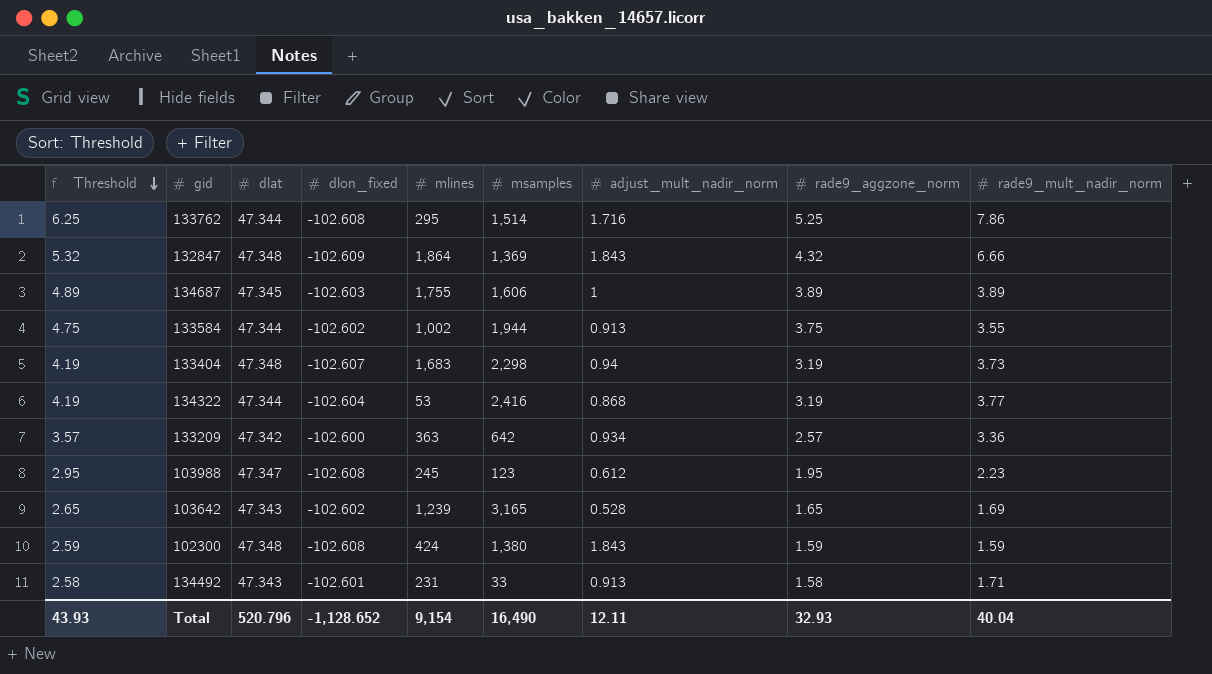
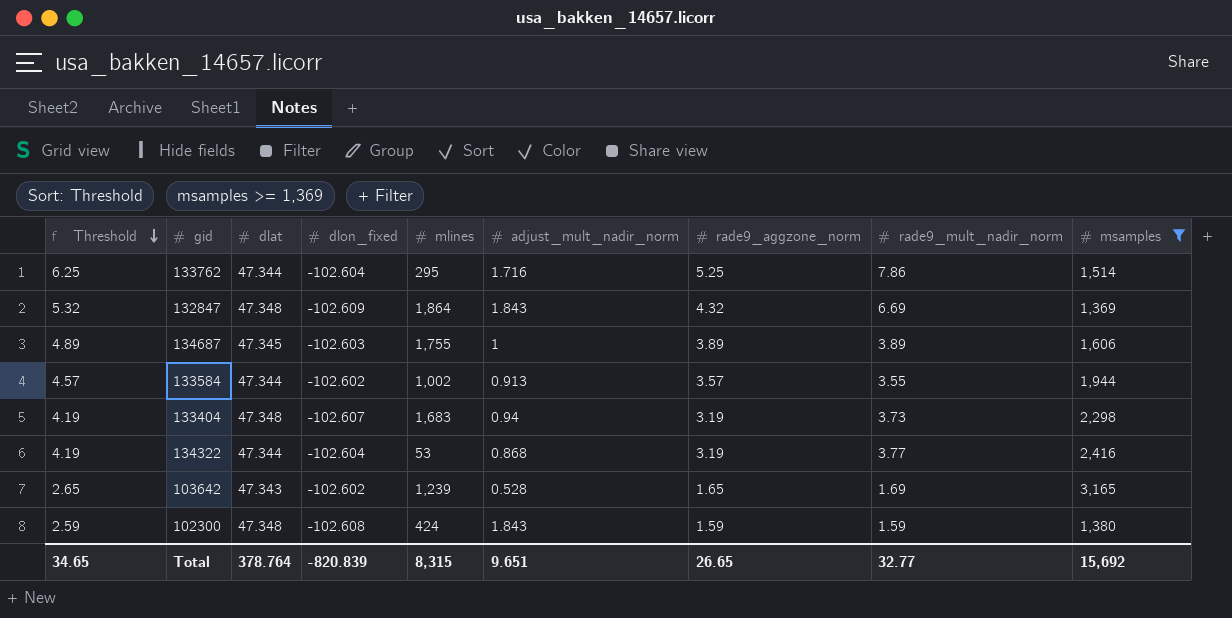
filter: none -> msamples >= 1,369
column msamples | position: 6 -> 9
133762 | dlon_fixed: -102.608 -> -102.604
132847 | rade9_mult_nadir_norm: 6.66 -> 6.69
133584 | Threshold: 4.75 -> 4.57
133584 | rade9_aggzone_norm: 3.75 -> 3.57
Total | Threshold: 43.93 -> 34.65
Total | dlat: 520.796 -> 378.764
Total | dlon_fixed: -1,128.652 -> -820.839
Total | mlines: 9,154 -> 8,315
Total | adjust_mult_nadir_norm: 12.11 -> 9.651
Total | rade9_aggzone_norm: 32.93 -> 26.65
Total | rade9_mult_nadir_norm: 40.04 -> 32.77
Total | msamples: 16,490 -> 15,692

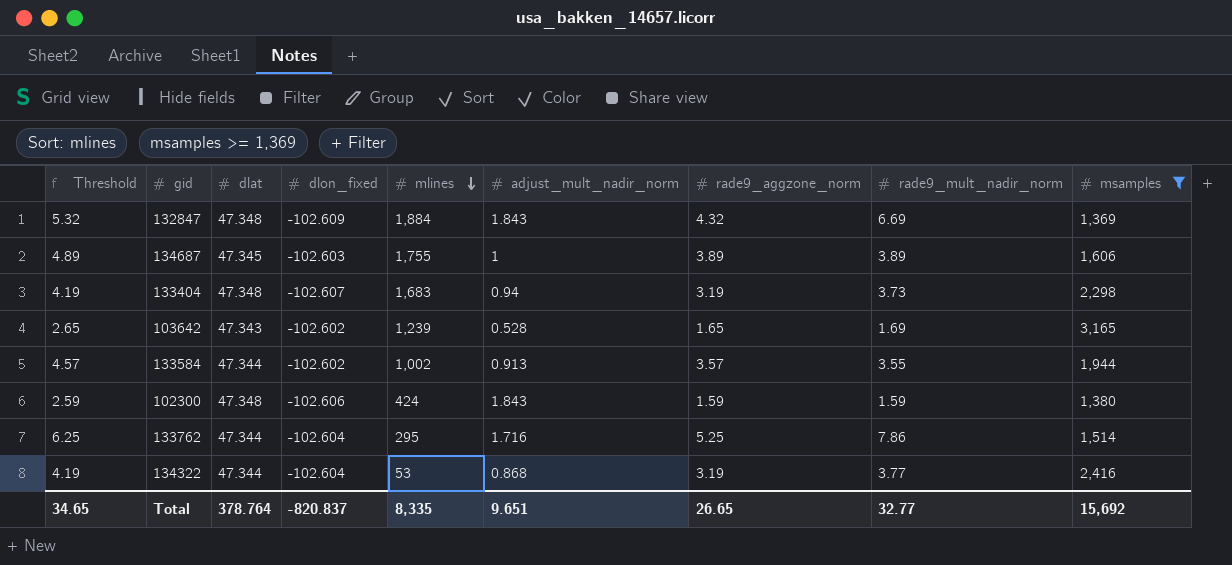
row order: Threshold descending -> mlines descending
132847 | mlines: 1,864 -> 1,884
102300 | dlon_fixed: -102.608 -> -102.606
Total | dlon_fixed: -820.839 -> -820.837
Total | mlines: 8,315 -> 8,335

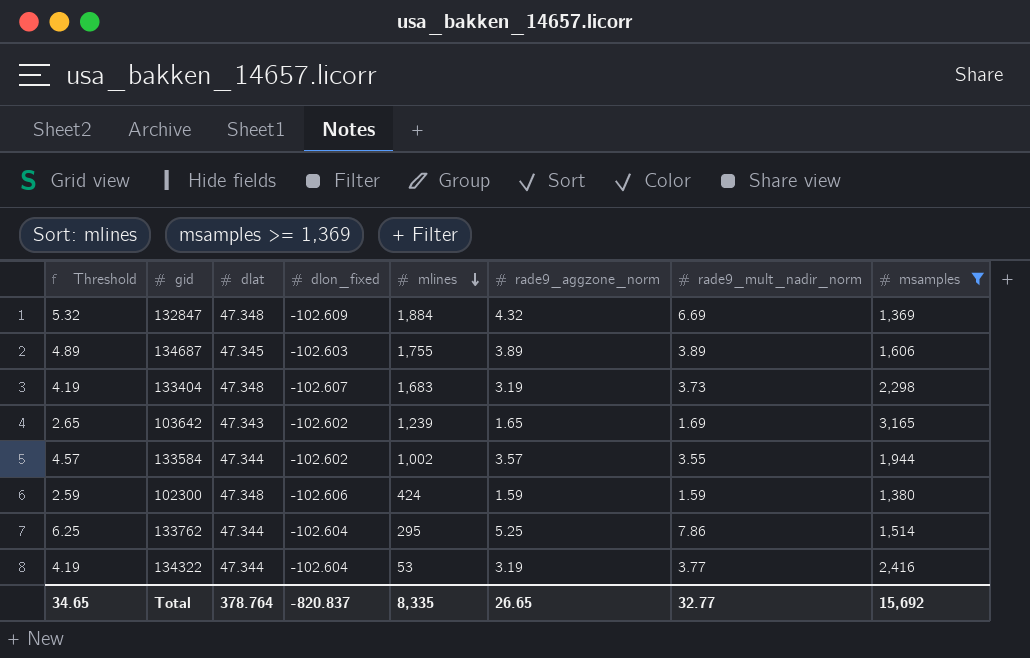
column adjust_mult_nadir_norm | position: 6 -> none

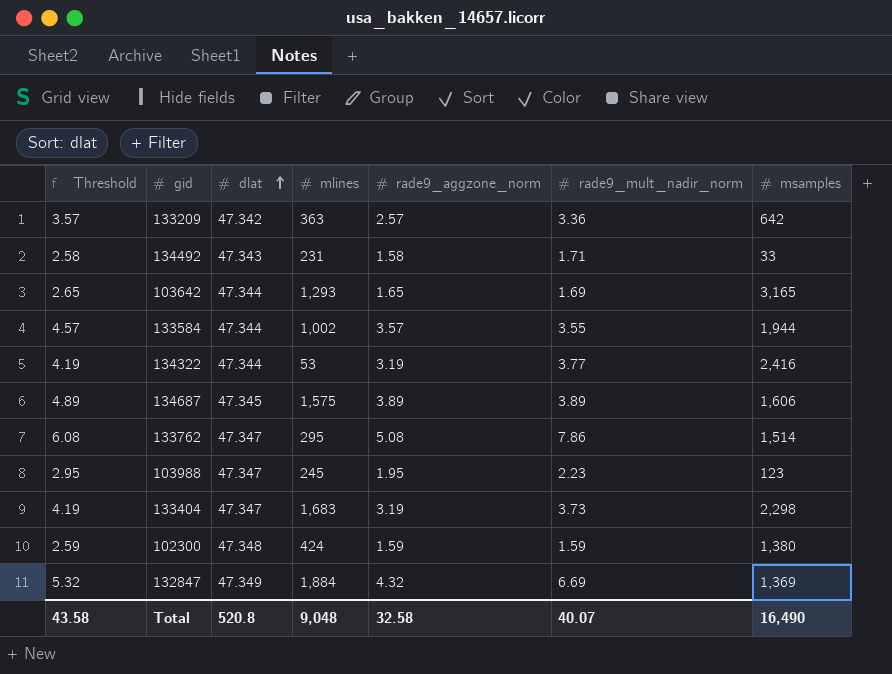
filter: msamples >= 1,369 -> none
row order: mlines descending -> dlat ascending
column dlon_fixed | position: 4 -> none
103642 | dlat: 47.343 -> 47.344
103642 | mlines: 1,239 -> 1,293
134687 | mlines: 1,755 -> 1,575
133762 | Threshold: 6.25 -> 6.08
133762 | dlat: 47.344 -> 47.347
133762 | rade9_aggzone_norm: 5.25 -> 5.08
133404 | dlat: 47.348 -> 47.347
132847 | dlat: 47.348 -> 47.349
Total | Threshold: 34.65 -> 43.58
Total | dlat: 378.764 -> 520.8
Total | mlines: 8,335 -> 9,048
Total | rade9_aggzone_norm: 26.65 -> 32.58
Total | rade9_mult_nadir_norm: 32.77 -> 40.07
Total | msamples: 15,692 -> 16,490

